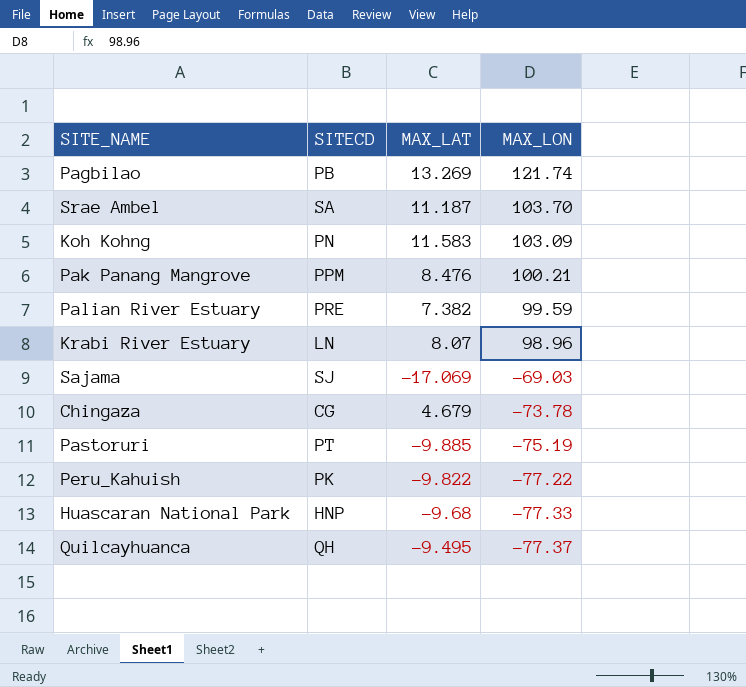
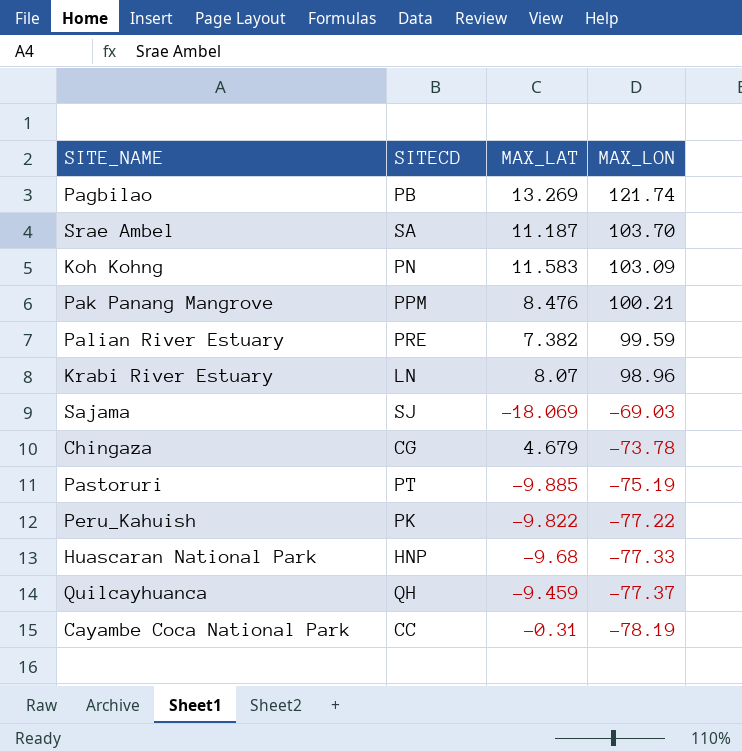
Sajama | MAX_LAT: -17.069 -> -18.069
Quilcayhuanca | MAX_LAT: -9.495 -> -9.459
row Cayambe Coca National Park: none -> CC | -0.31 | -78.19

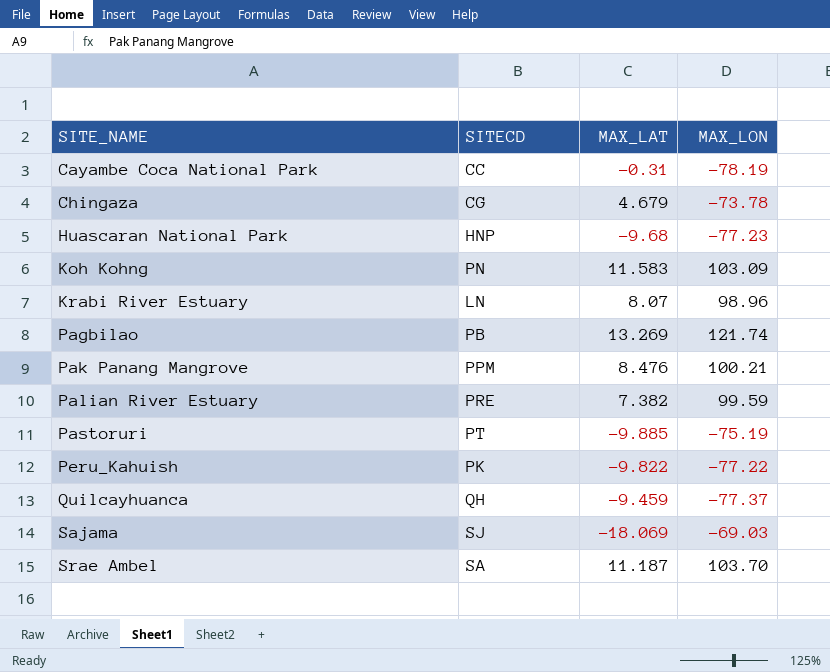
row order: MAX_LON descending -> SITE_NAME ascending
Huascaran National Park | MAX_LON: -77.33 -> -77.23

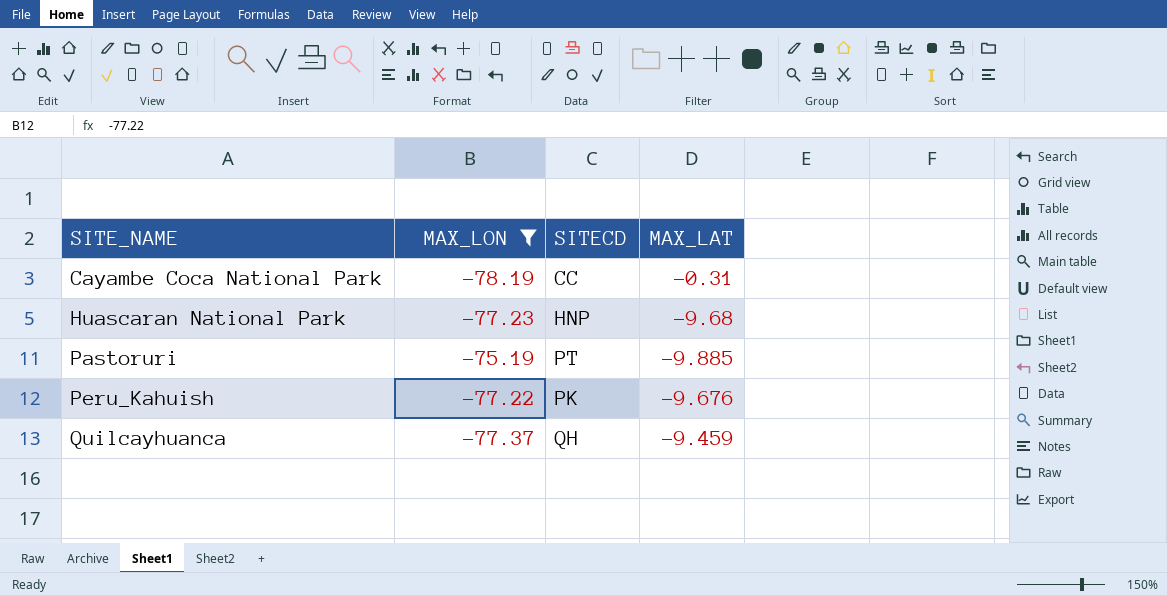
filter: none -> MAX_LON <= -75.19
column MAX_LON | position: 4 -> 2
Peru_Kahuish | MAX_LAT: -9.822 -> -9.676

